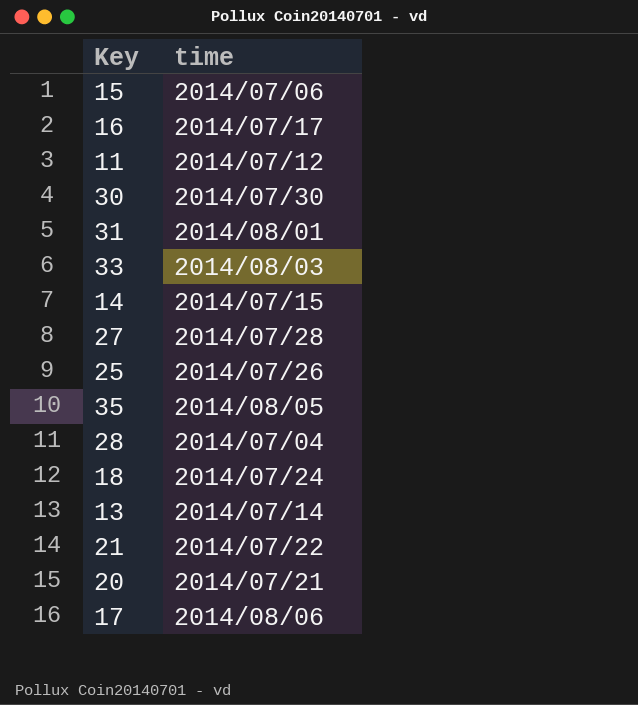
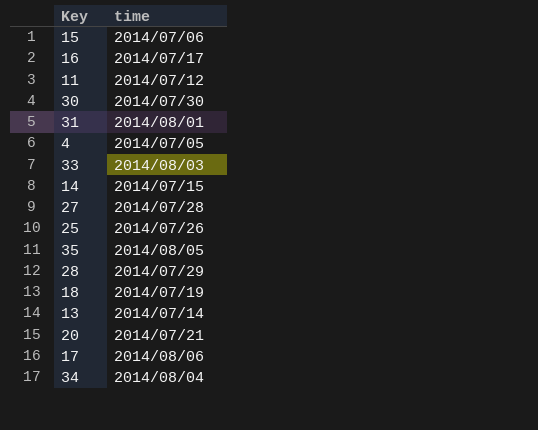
row 21: 2014/07/22 -> none
row 4: none -> 2014/07/05
28 | time: 2014/07/04 -> 2014/07/29
18 | time: 2014/07/24 -> 2014/07/19
row 34: none -> 2014/08/04

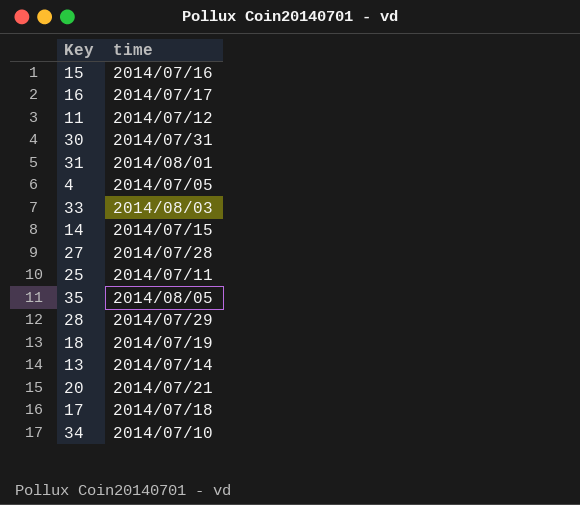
15 | time: 2014/07/06 -> 2014/07/16
30 | time: 2014/07/30 -> 2014/07/31
25 | time: 2014/07/26 -> 2014/07/11
17 | time: 2014/08/06 -> 2014/07/18
34 | time: 2014/08/04 -> 2014/07/10

